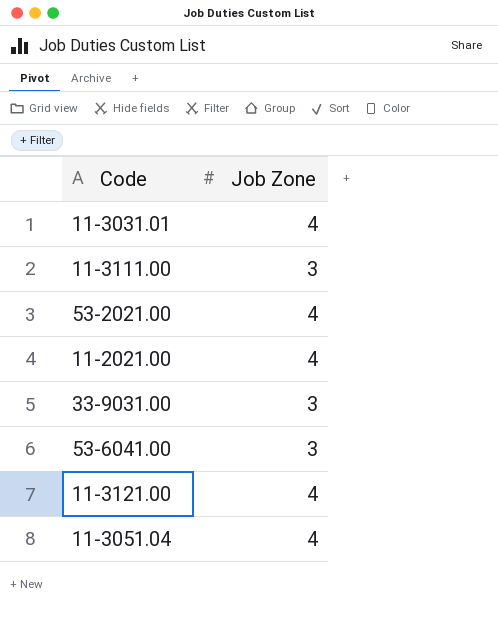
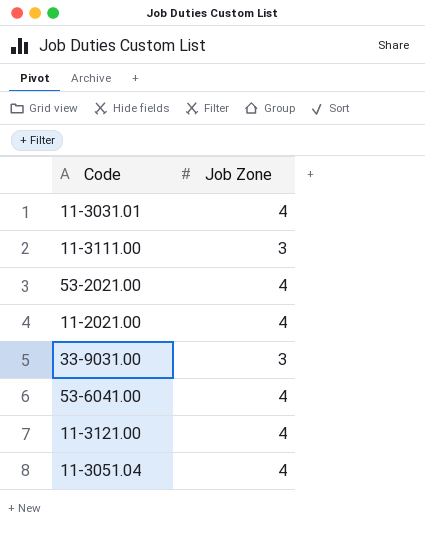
53-6041.00 | Job Zone: 3 -> 4

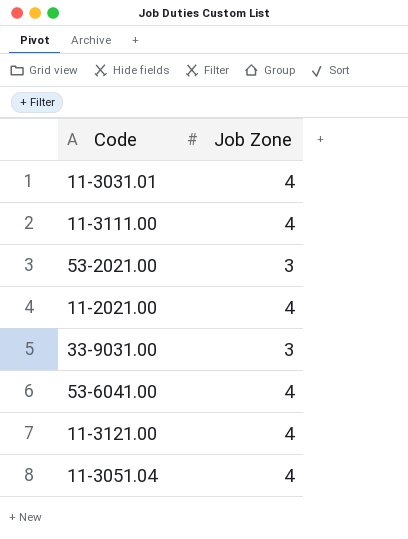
11-3111.00 | Job Zone: 3 -> 4
53-2021.00 | Job Zone: 4 -> 3

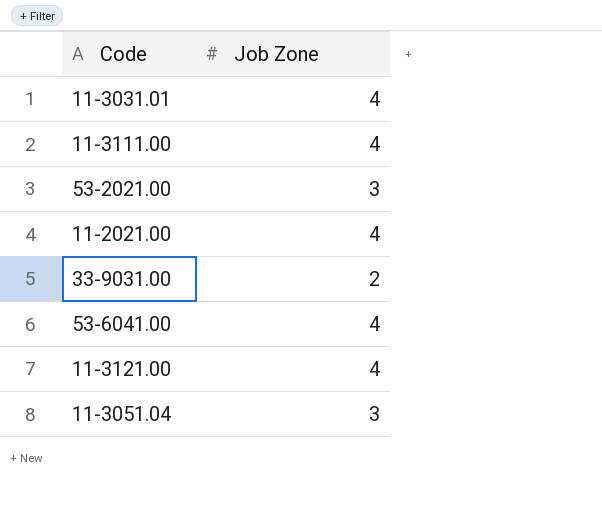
33-9031.00 | Job Zone: 3 -> 2
11-3051.04 | Job Zone: 4 -> 3

